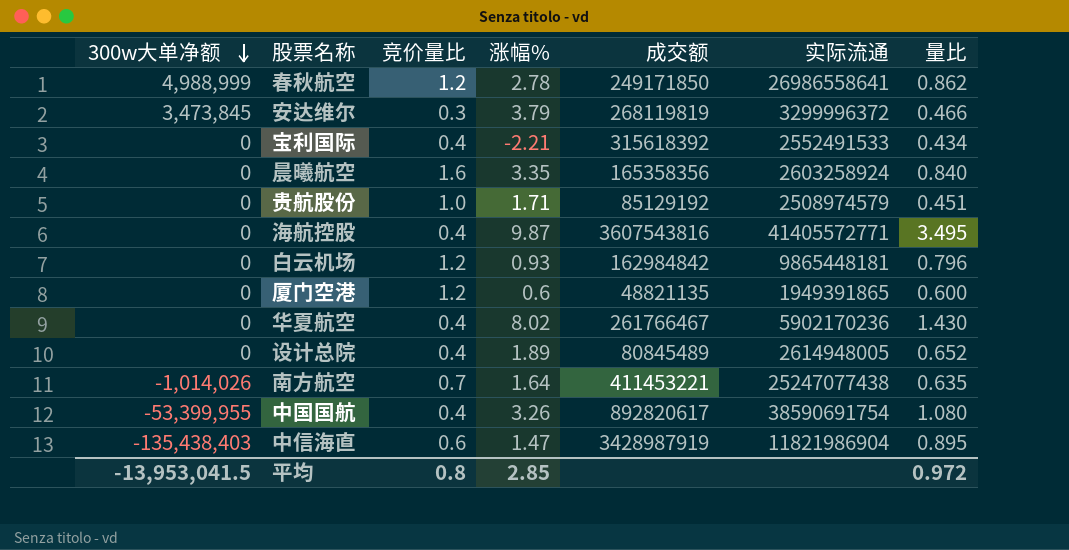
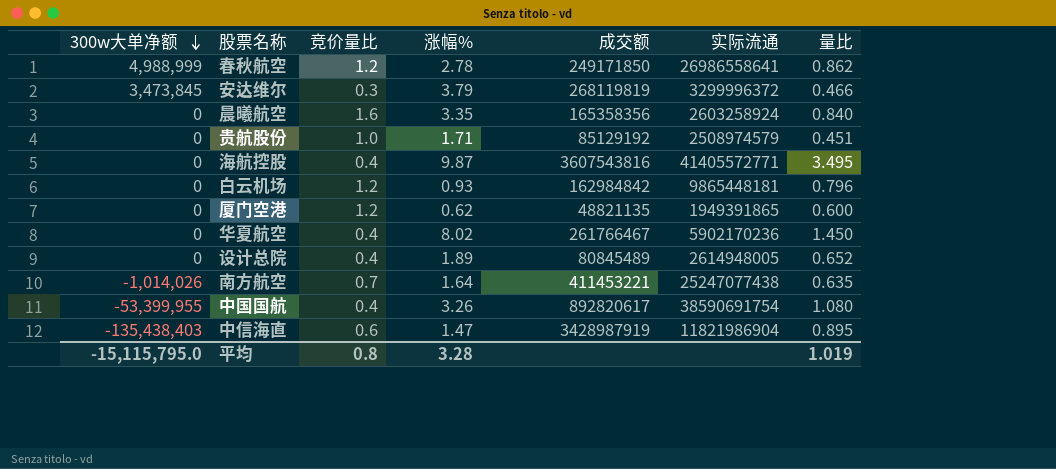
row 宝利国际: 0 | 0.4 | -2.21 | 315618392 | 2552491533 | 0.434 -> none
厦门空港 | 涨幅%: 0.6 -> 0.62
华夏航空 | 量比: 1.430 -> 1.450
平均 | 300w大单净额: -13,953,041.5 -> -15,115,795.0
平均 | 涨幅%: 2.85 -> 3.28
平均 | 量比: 0.972 -> 1.019

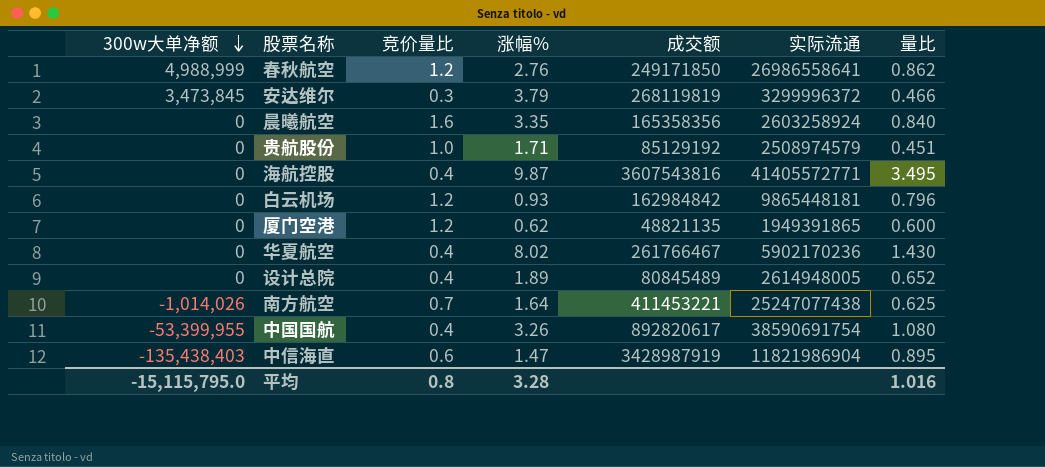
春秋航空 | 涨幅%: 2.78 -> 2.76
华夏航空 | 量比: 1.450 -> 1.430
南方航空 | 量比: 0.635 -> 0.625
平均 | 量比: 1.019 -> 1.016

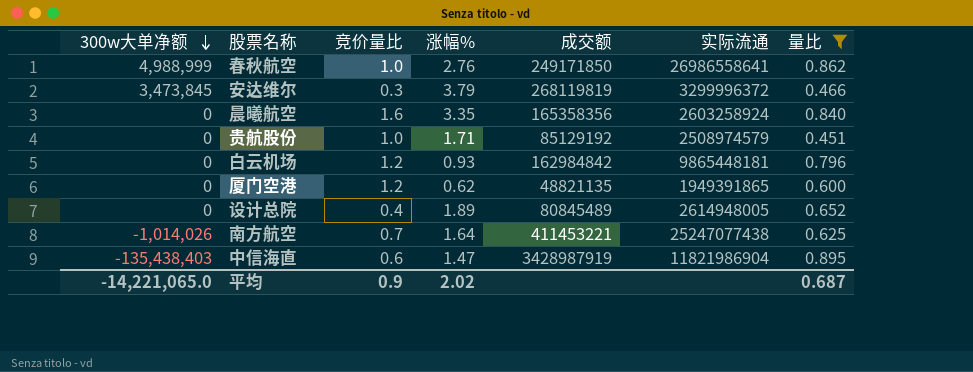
filter: none -> 量比 <= 0.895
春秋航空 | 竞价量比: 1.2 -> 1.0
平均 | 300w大单净额: -15,115,795.0 -> -14,221,065.0
平均 | 竞价量比: 0.8 -> 0.9
平均 | 涨幅%: 3.28 -> 2.02
平均 | 量比: 1.016 -> 0.687

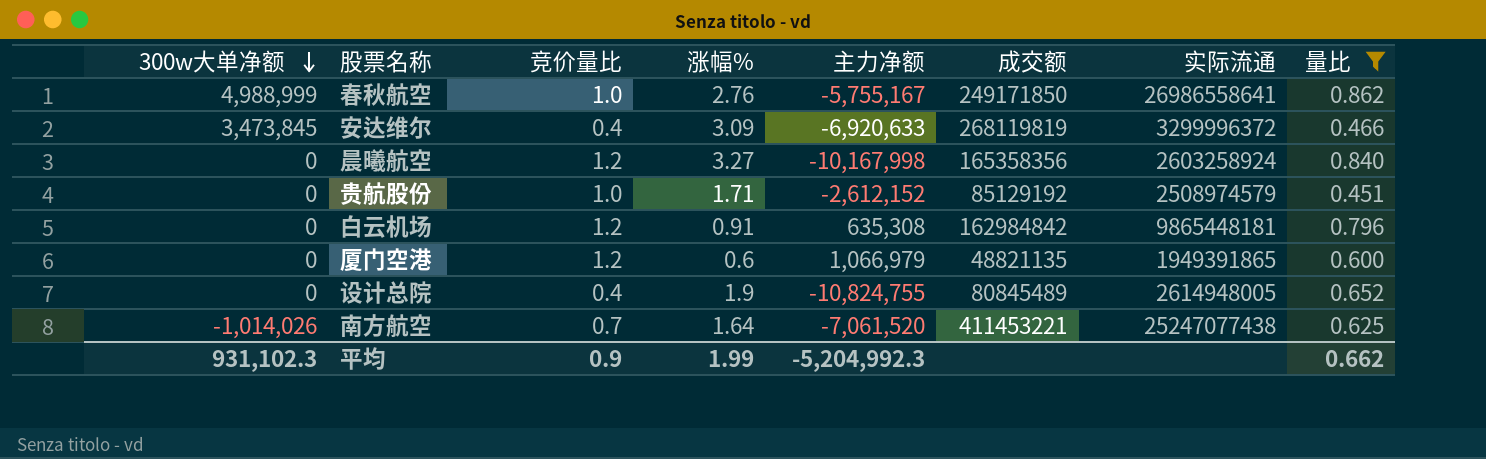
column 主力净额 | position: none -> 5
row 中信海直: -135,438,403 | 0.6 | 1.47 | 3428987919 | 11821986904 | 0.895 -> none
安达维尔 | 竞价量比: 0.3 -> 0.4
安达维尔 | 涨幅%: 3.79 -> 3.09
晨曦航空 | 竞价量比: 1.6 -> 1.2
晨曦航空 | 涨幅%: 3.35 -> 3.27
白云机场 | 涨幅%: 0.93 -> 0.91
厦门空港 | 涨幅%: 0.62 -> 0.6
设计总院 | 涨幅%: 1.89 -> 1.9
平均 | 300w大单净额: -14,221,065.0 -> 931,102.3
平均 | 涨幅%: 2.02 -> 1.99
平均 | 量比: 0.687 -> 0.662

